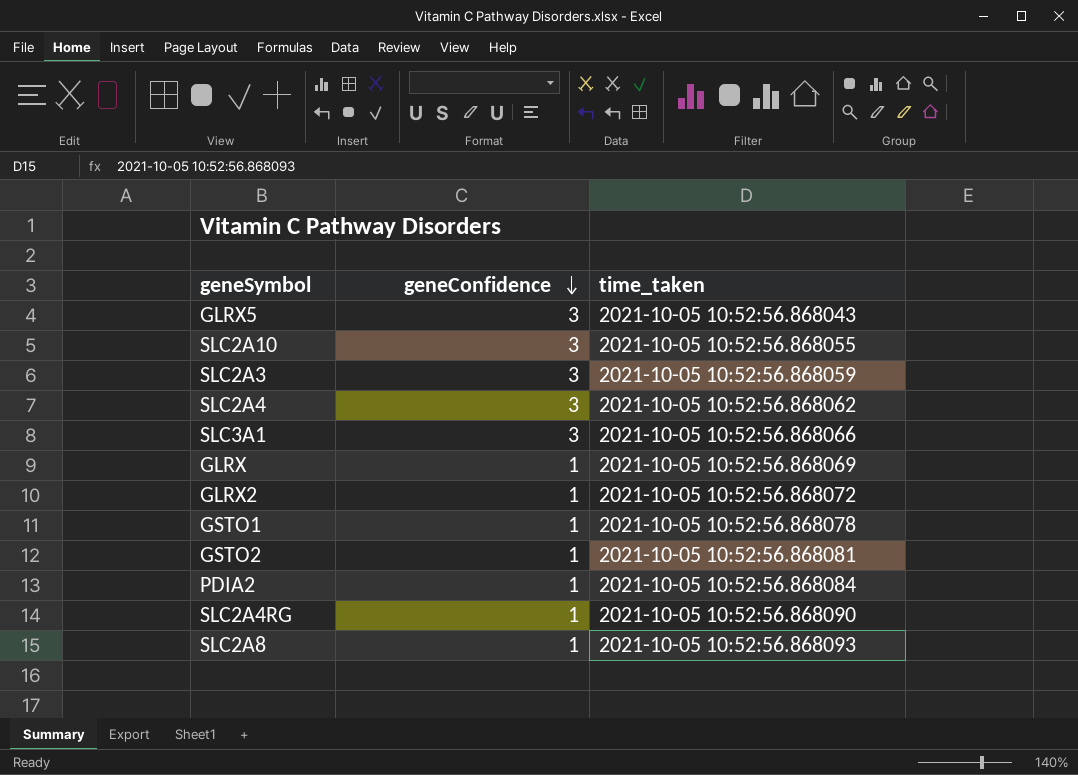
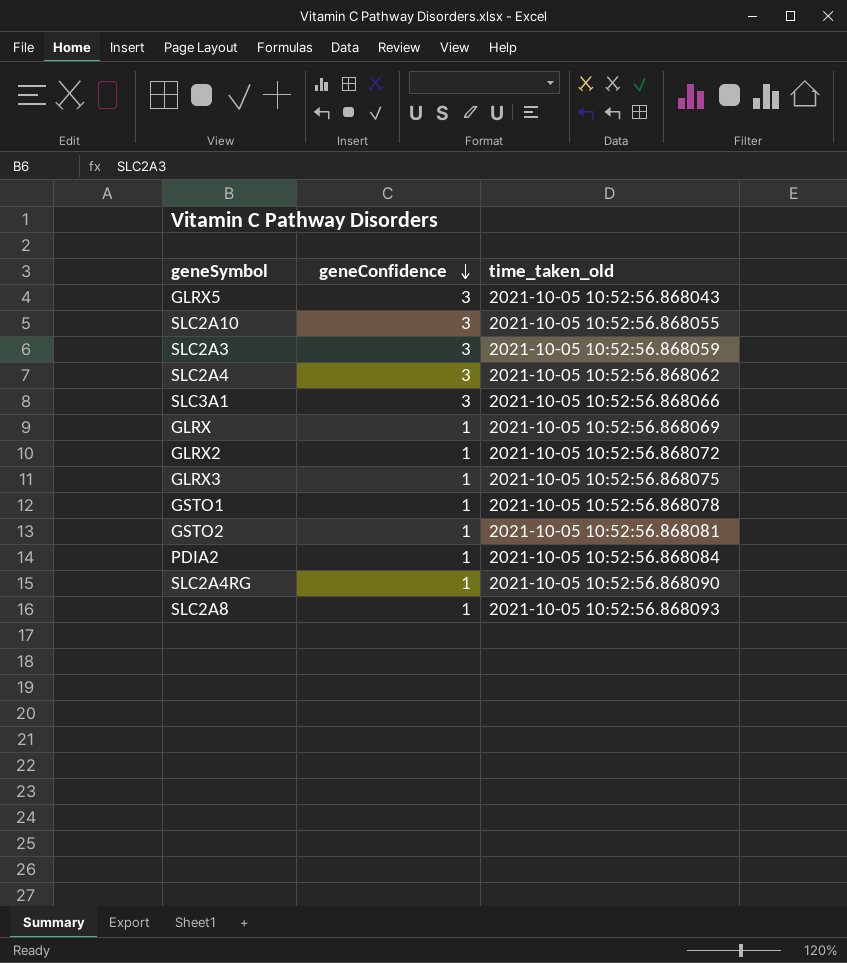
column name: time_taken -> time_taken_old
row GLRX3: none -> 1 | 2021-10-05 10:52:56.868075

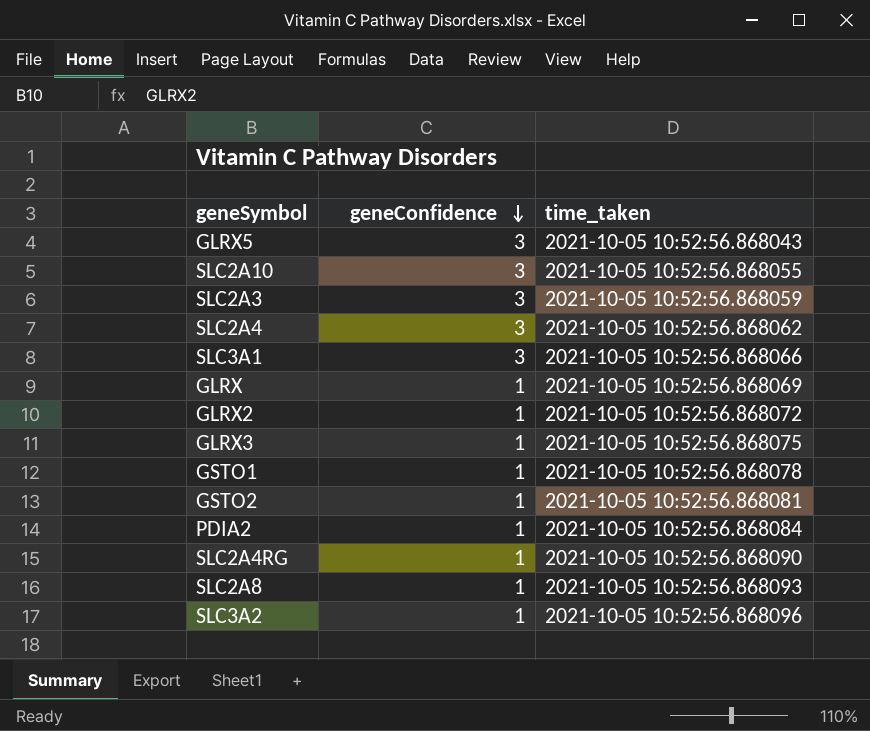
column name: time_taken_old -> time_taken
row SLC3A2: none -> 1 | 2021-10-05 10:52:56.868096

